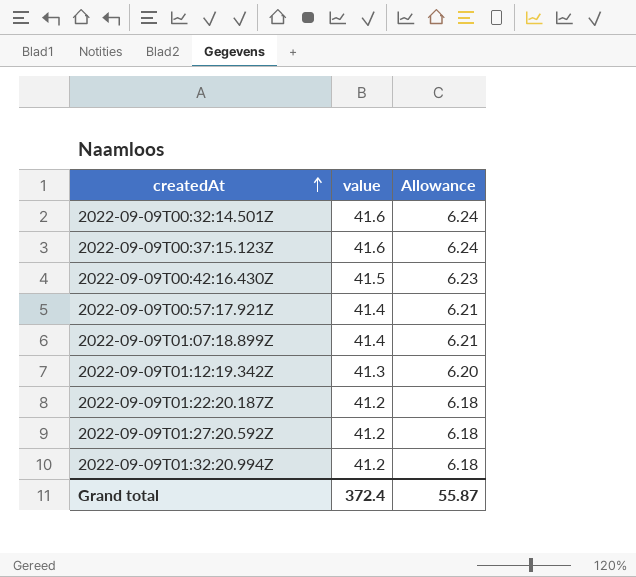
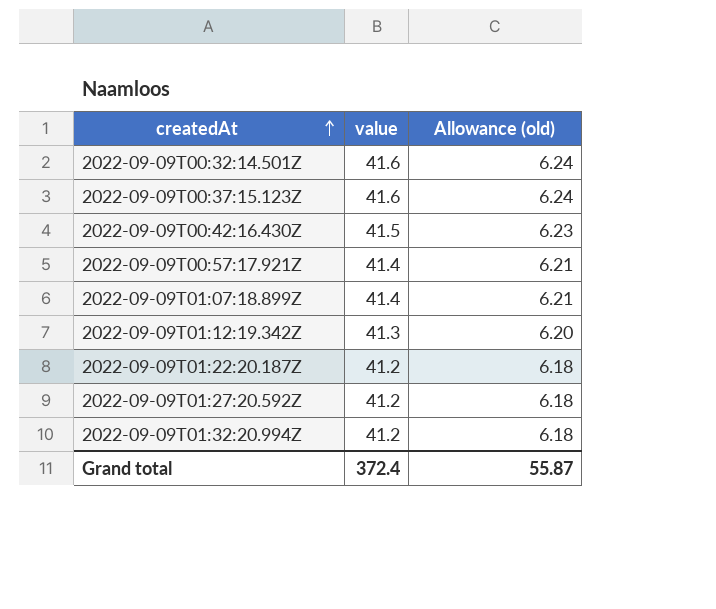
column name: Allowance -> Allowance (old)

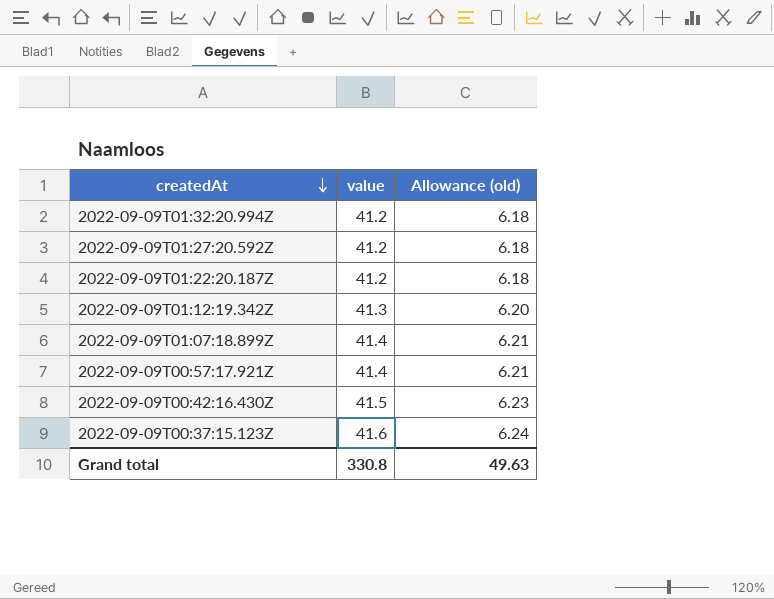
row order: createdAt ascending -> createdAt descending
row 2022-09-09T00:32:14.501Z: 41.6 | 6.24 -> none
Grand total | value: 372.4 -> 330.8
Grand total | Allowance (old): 55.87 -> 49.63

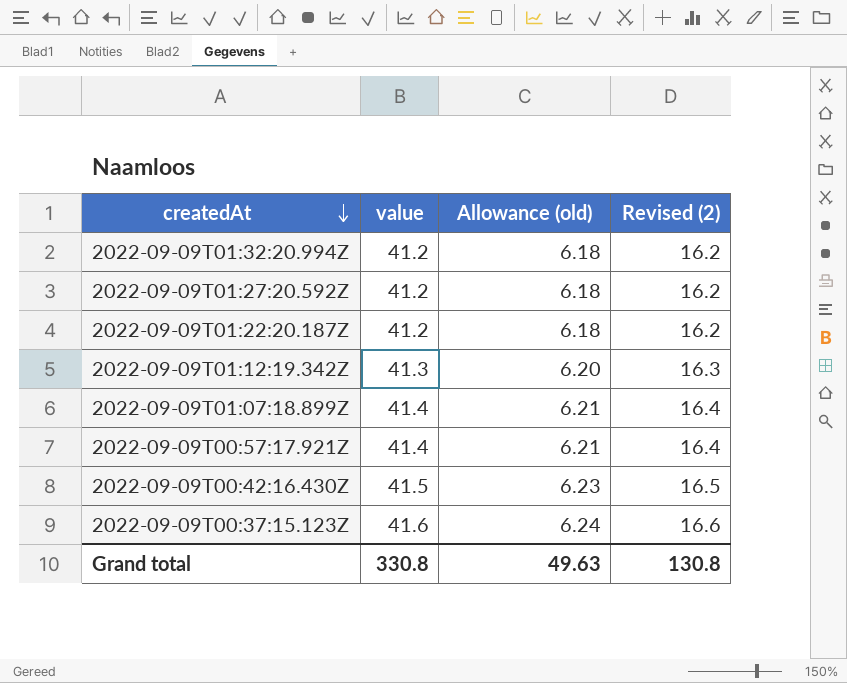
column Revised (2) | formula: none -> [value] - 25

